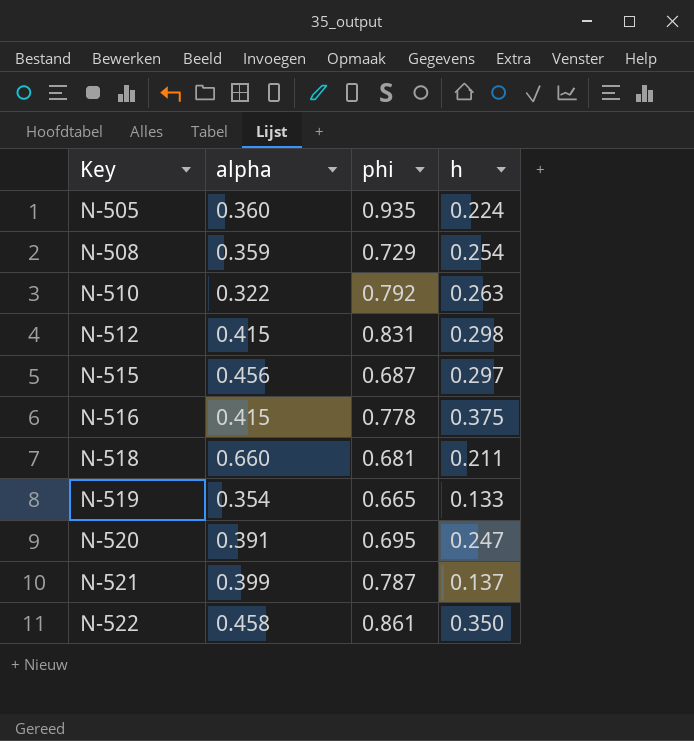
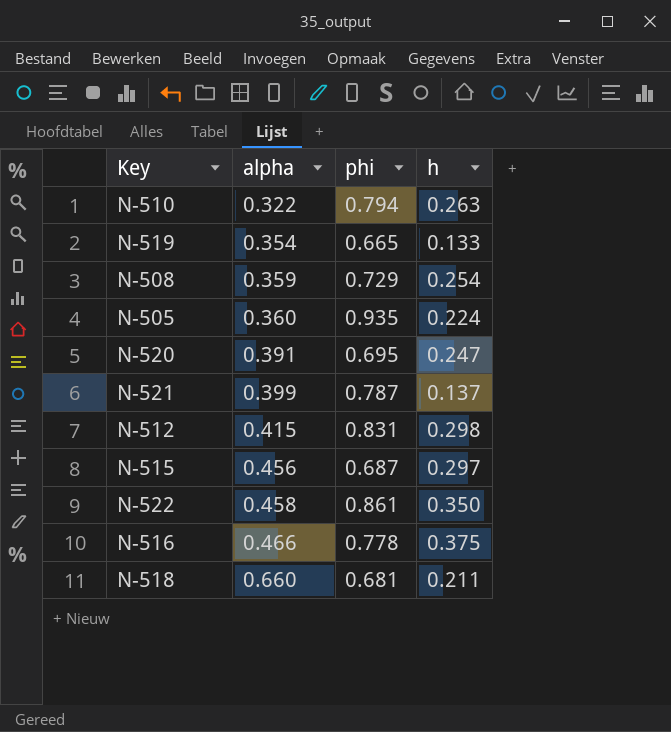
row order: Key ascending -> alpha ascending
N-510 | phi: 0.792 -> 0.794
N-516 | alpha: 0.415 -> 0.466

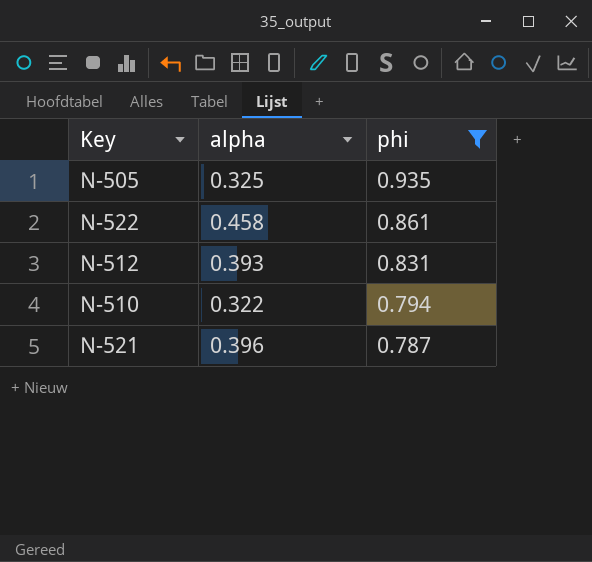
filter: none -> phi >= 0.787
row order: alpha ascending -> phi descending
column h | position: 4 -> none
N-505 | alpha: 0.360 -> 0.325
N-512 | alpha: 0.415 -> 0.393
N-521 | alpha: 0.399 -> 0.396

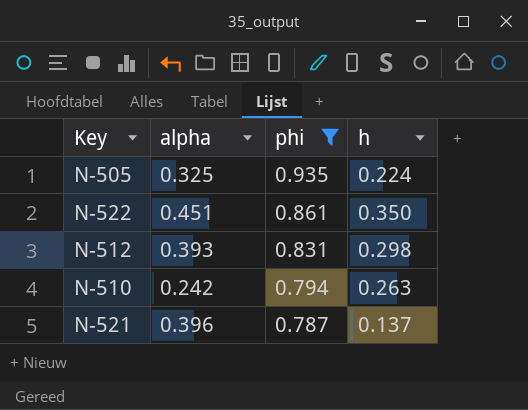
column h | position: none -> 4
N-522 | alpha: 0.458 -> 0.451
N-510 | alpha: 0.322 -> 0.242

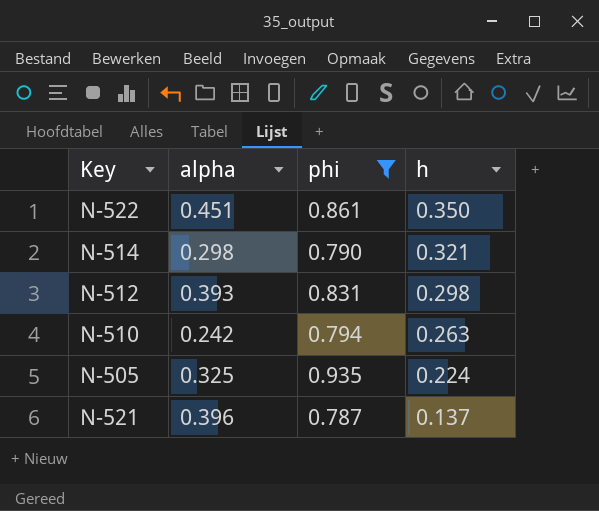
row order: phi descending -> h descending
row N-514: none -> 0.298 | 0.790 | 0.321

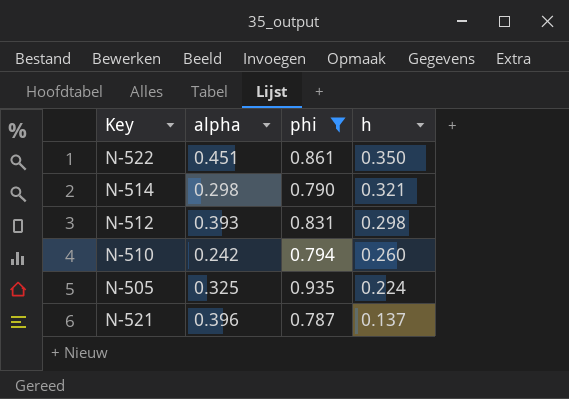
N-510 | h: 0.263 -> 0.260

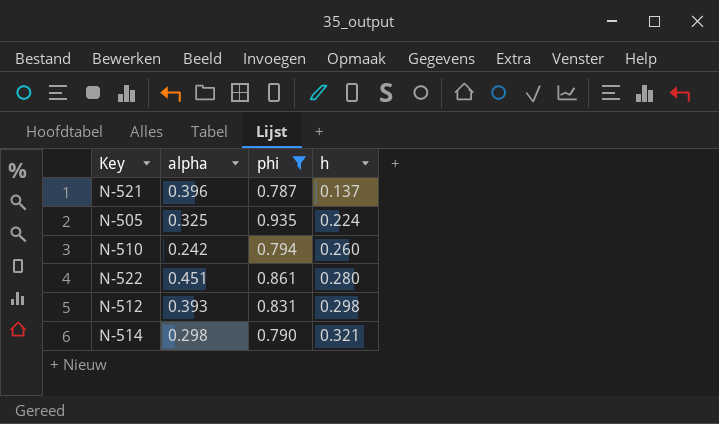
row order: h descending -> h ascending
N-522 | h: 0.350 -> 0.280

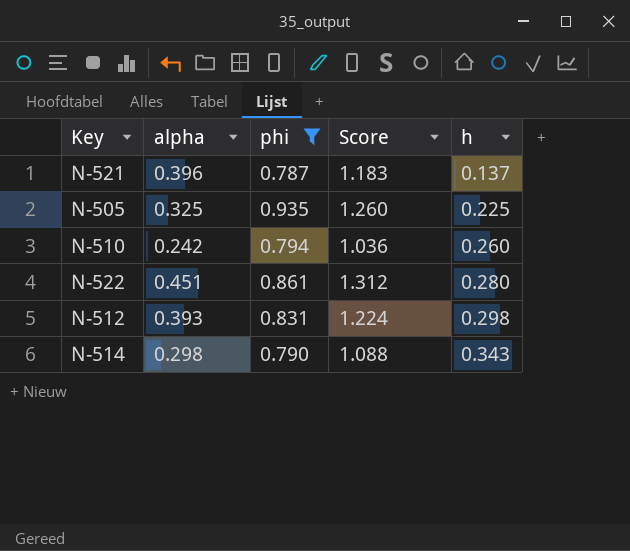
column Score | formula: none -> [alpha] + [phi]
N-505 | h: 0.224 -> 0.225
N-514 | h: 0.321 -> 0.343

